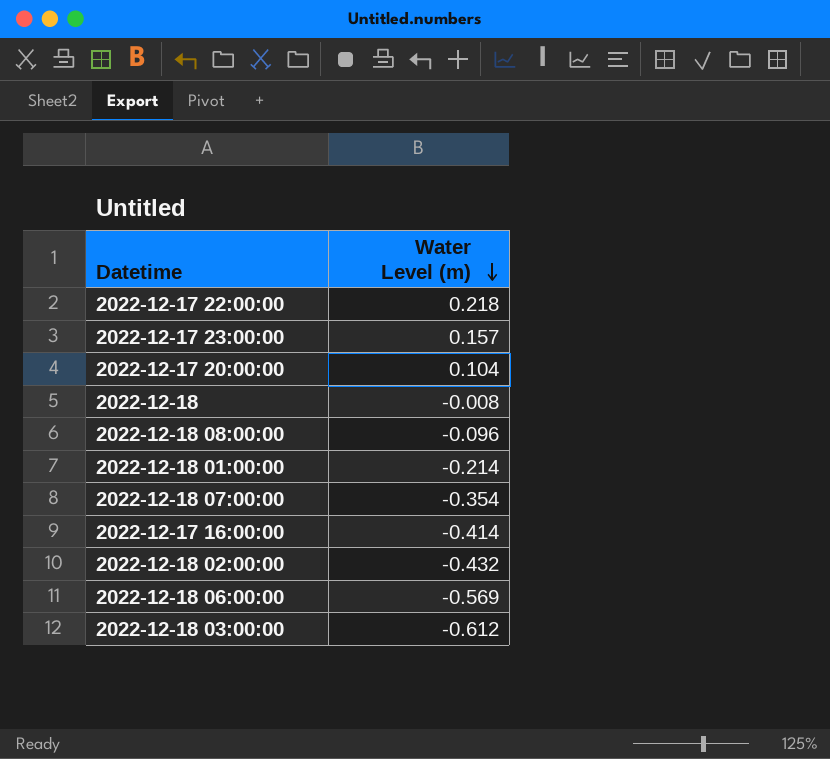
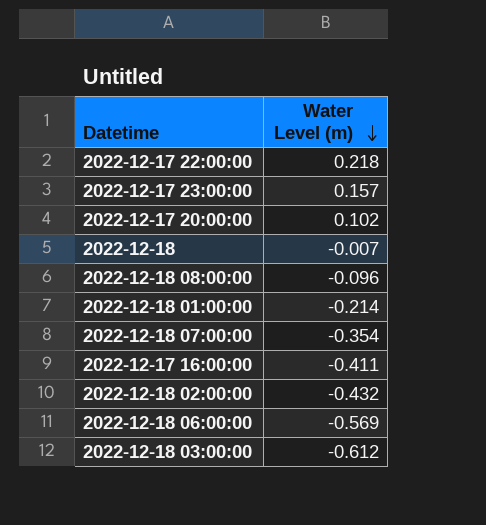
2022-12-17 20:00:00 | Water Level (m): 0.104 -> 0.102
2022-12-18 | Water Level (m): -0.008 -> -0.007
2022-12-17 16:00:00 | Water Level (m): -0.414 -> -0.411

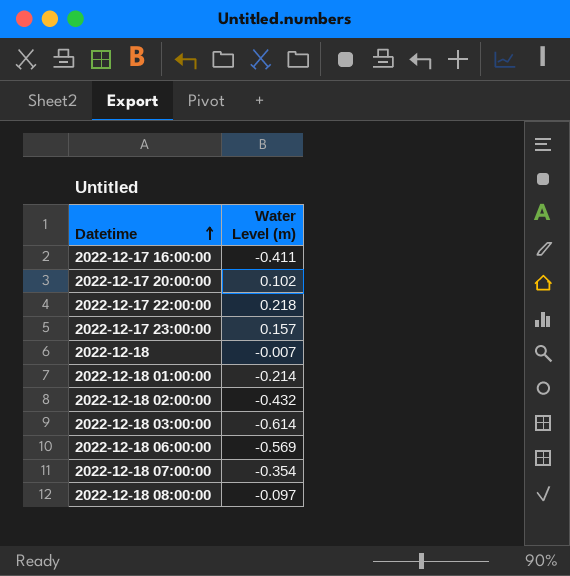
row order: Water Level (m) descending -> Datetime ascending
2022-12-18 03:00:00 | Water Level (m): -0.612 -> -0.614
2022-12-18 08:00:00 | Water Level (m): -0.096 -> -0.097

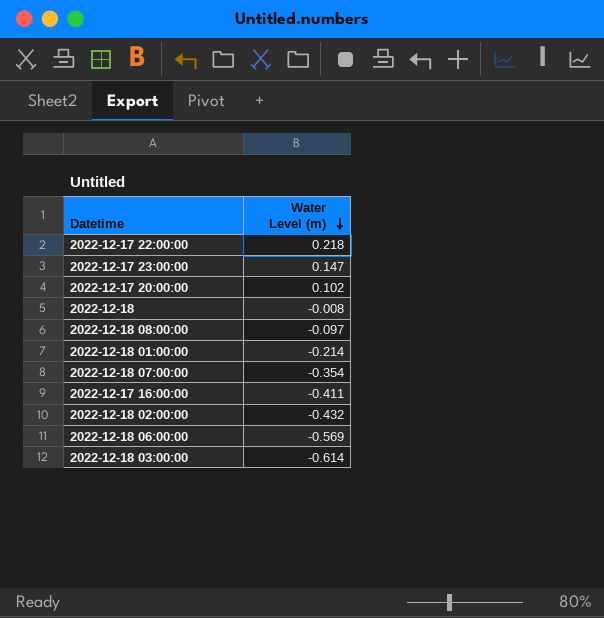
row order: Datetime ascending -> Water Level (m) descending
2022-12-17 23:00:00 | Water Level (m): 0.157 -> 0.147
2022-12-18 | Water Level (m): -0.007 -> -0.008

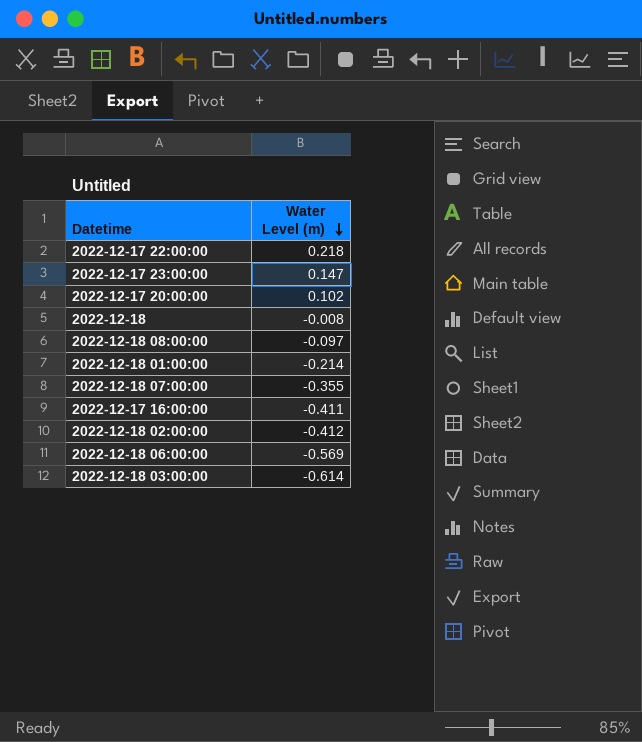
2022-12-18 07:00:00 | Water Level (m): -0.354 -> -0.355
2022-12-18 02:00:00 | Water Level (m): -0.432 -> -0.412

